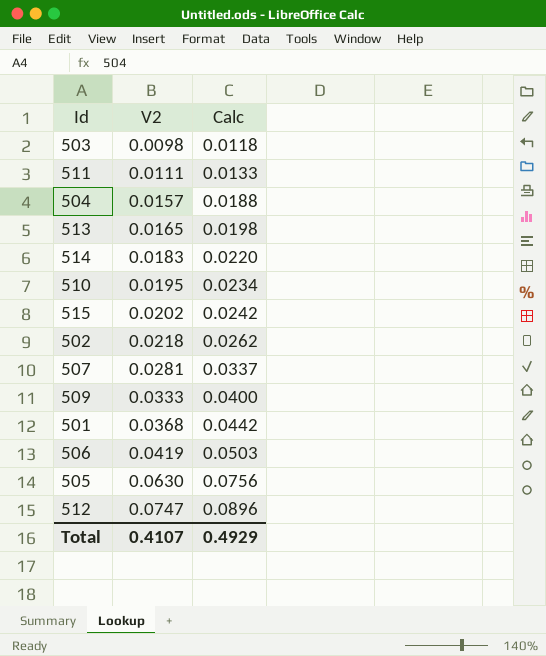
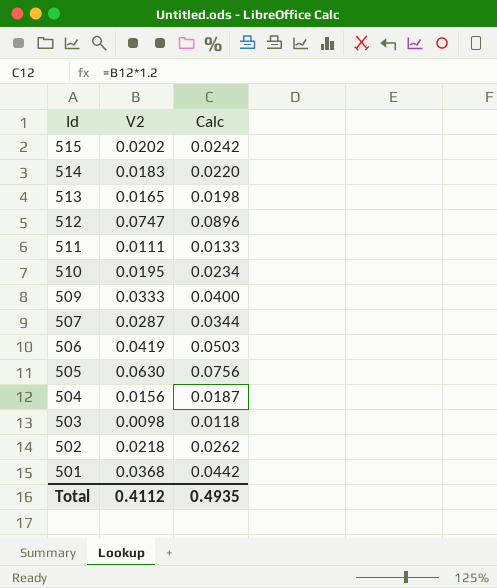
row order: V2 ascending -> Id descending
507 | V2: 0.0281 -> 0.0287
507 | Calc: 0.0337 -> 0.0344
504 | V2: 0.0157 -> 0.0156
504 | Calc: 0.0188 -> 0.0187
Total | V2: 0.4107 -> 0.4112
Total | Calc: 0.4929 -> 0.4935

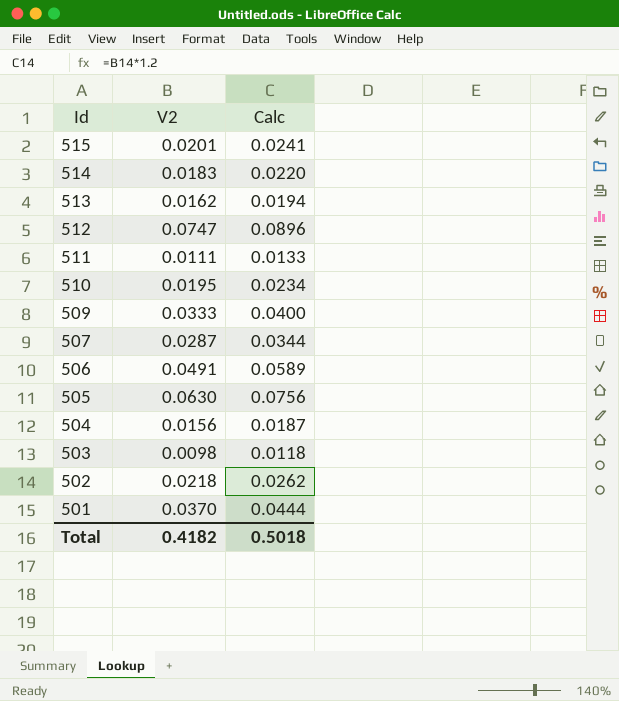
515 | V2: 0.0202 -> 0.0201
515 | Calc: 0.0242 -> 0.0241
513 | V2: 0.0165 -> 0.0162
513 | Calc: 0.0198 -> 0.0194
506 | V2: 0.0419 -> 0.0491
506 | Calc: 0.0503 -> 0.0589
501 | V2: 0.0368 -> 0.0370
501 | Calc: 0.0442 -> 0.0444
Total | V2: 0.4112 -> 0.4182
Total | Calc: 0.4935 -> 0.5018

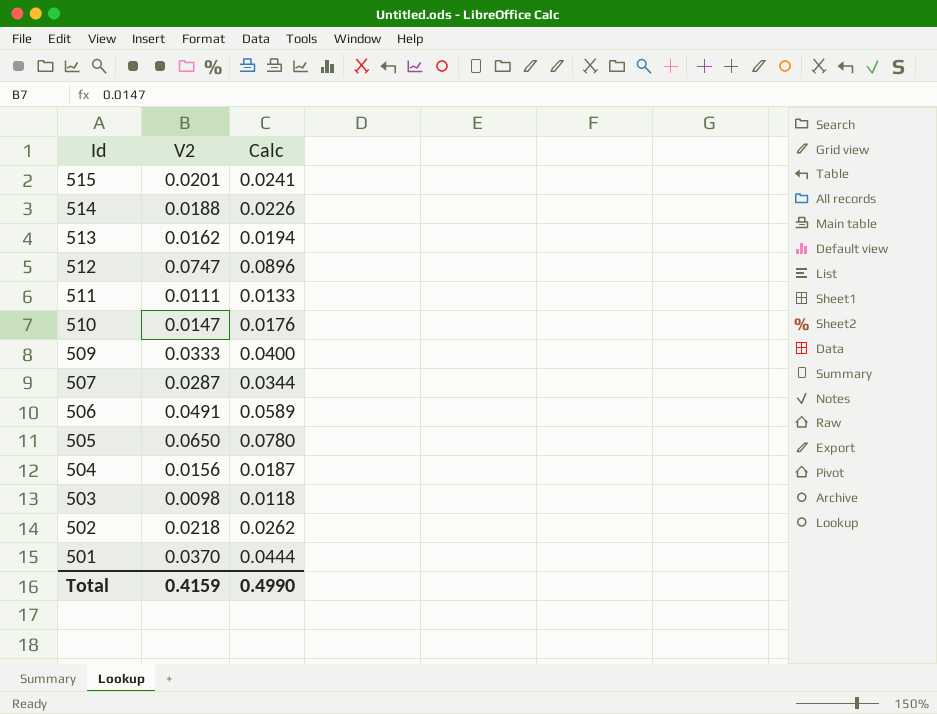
514 | V2: 0.0183 -> 0.0188
514 | Calc: 0.0220 -> 0.0226
510 | V2: 0.0195 -> 0.0147
510 | Calc: 0.0234 -> 0.0176
505 | V2: 0.0630 -> 0.0650
505 | Calc: 0.0756 -> 0.0780
Total | V2: 0.4182 -> 0.4159
Total | Calc: 0.5018 -> 0.4990

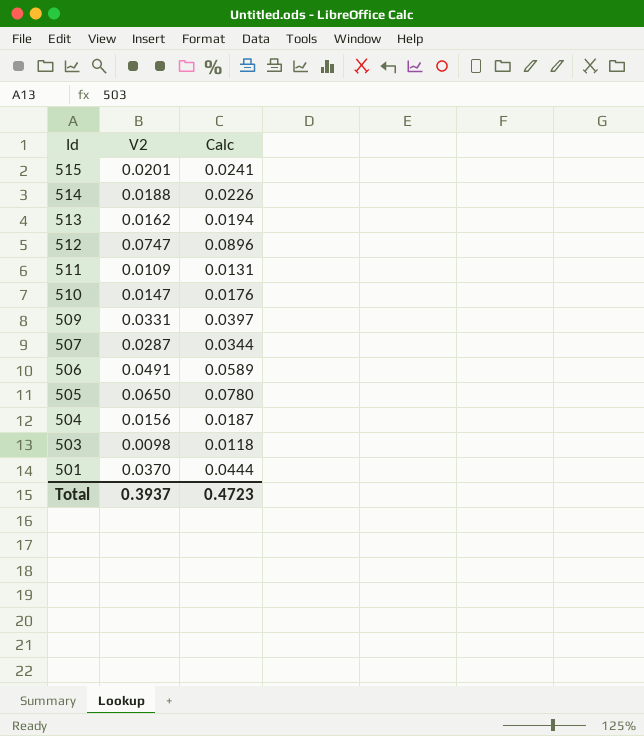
row 502: 0.0218 | 0.0262 -> none
511 | V2: 0.0111 -> 0.0109
511 | Calc: 0.0133 -> 0.0131
509 | V2: 0.0333 -> 0.0331
509 | Calc: 0.0400 -> 0.0397
Total | V2: 0.4159 -> 0.3937
Total | Calc: 0.4990 -> 0.4723

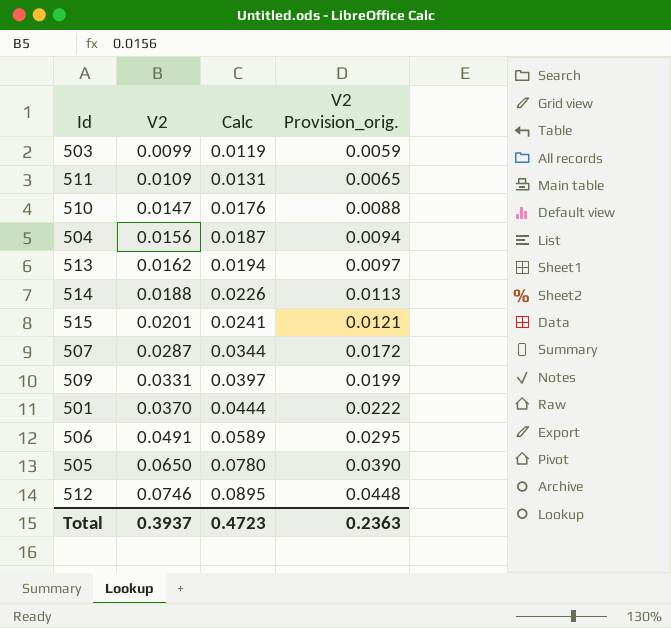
row order: Id descending -> V2 ascending
column V2 Provision_orig. | formula: none -> [V2] * 0.6
503 | V2: 0.0098 -> 0.0099
503 | Calc: 0.0118 -> 0.0119
512 | V2: 0.0747 -> 0.0746
512 | Calc: 0.0896 -> 0.0895

